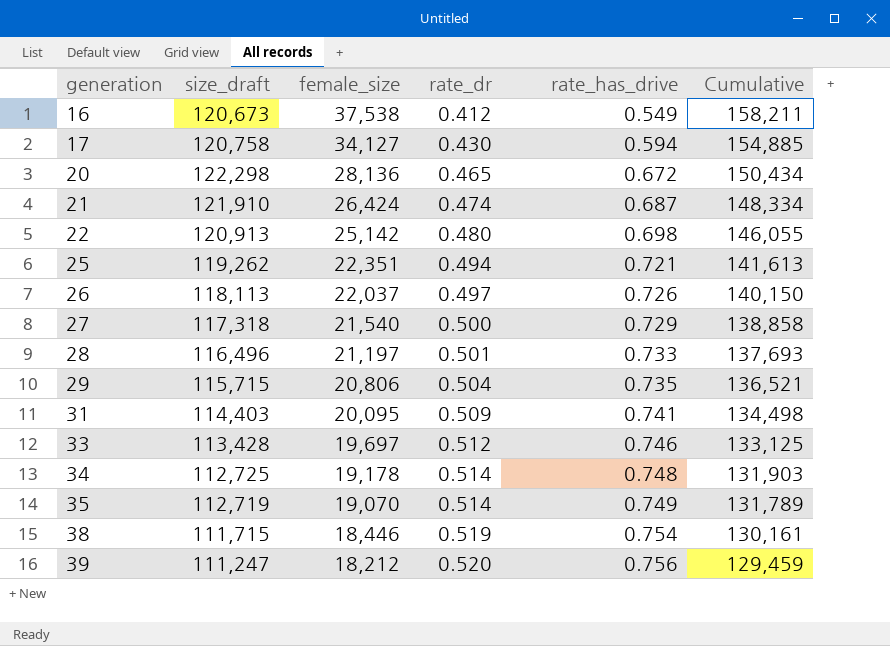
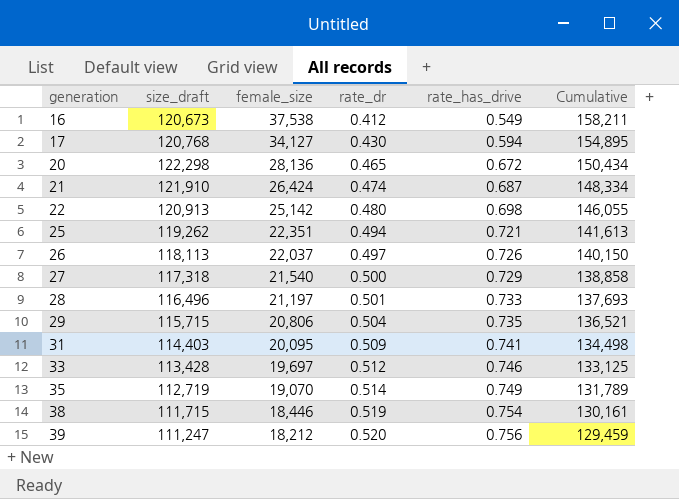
row 34: 112,725 | 19,178 | 0.514 | 0.748 | 131,903 -> none
17 | size_draft: 120,758 -> 120,768
17 | Cumulative: 154,885 -> 154,895

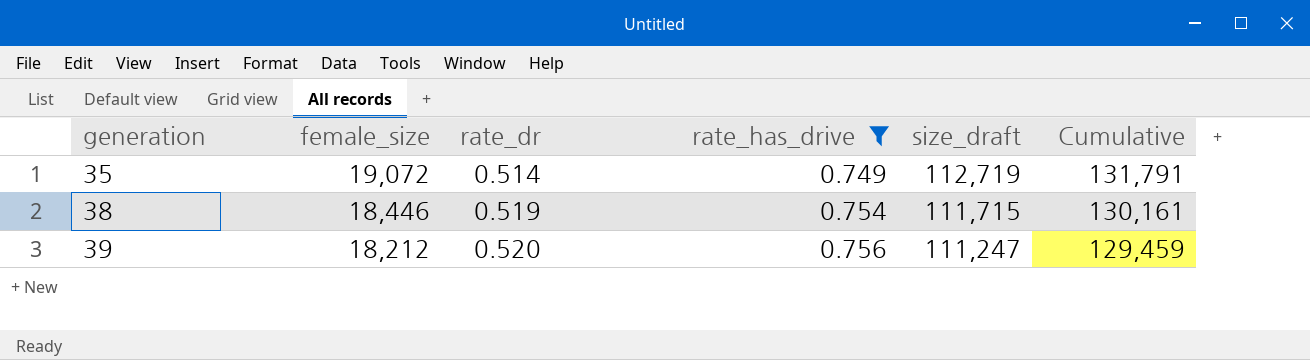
filter: none -> rate_has_drive >= 0.749
column size_draft | position: 2 -> 5
35 | female_size: 19,070 -> 19,072
35 | Cumulative: 131,789 -> 131,791

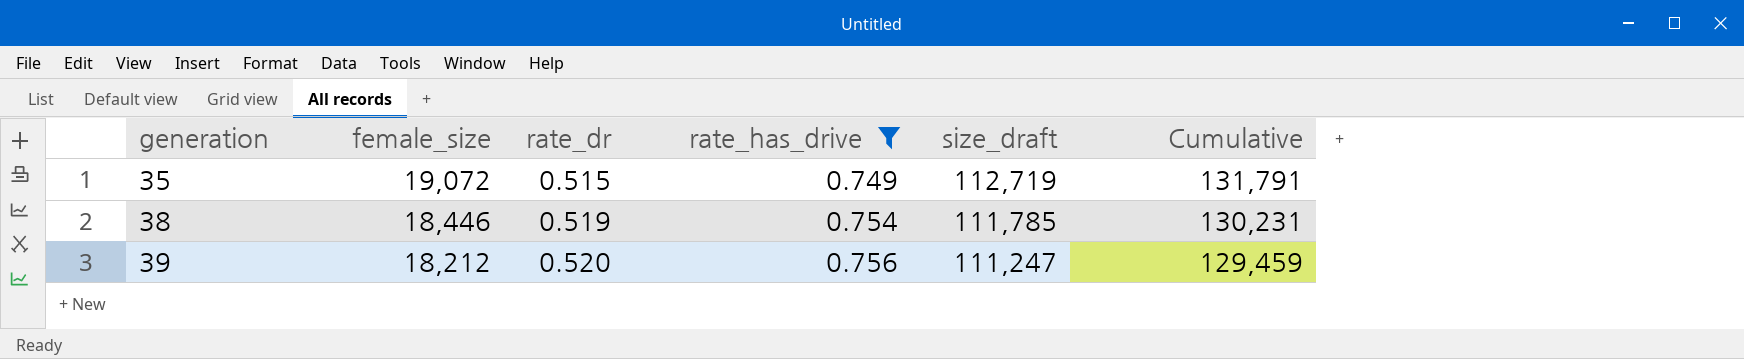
35 | rate_dr: 0.514 -> 0.515
38 | size_draft: 111,715 -> 111,785
38 | Cumulative: 130,161 -> 130,231

